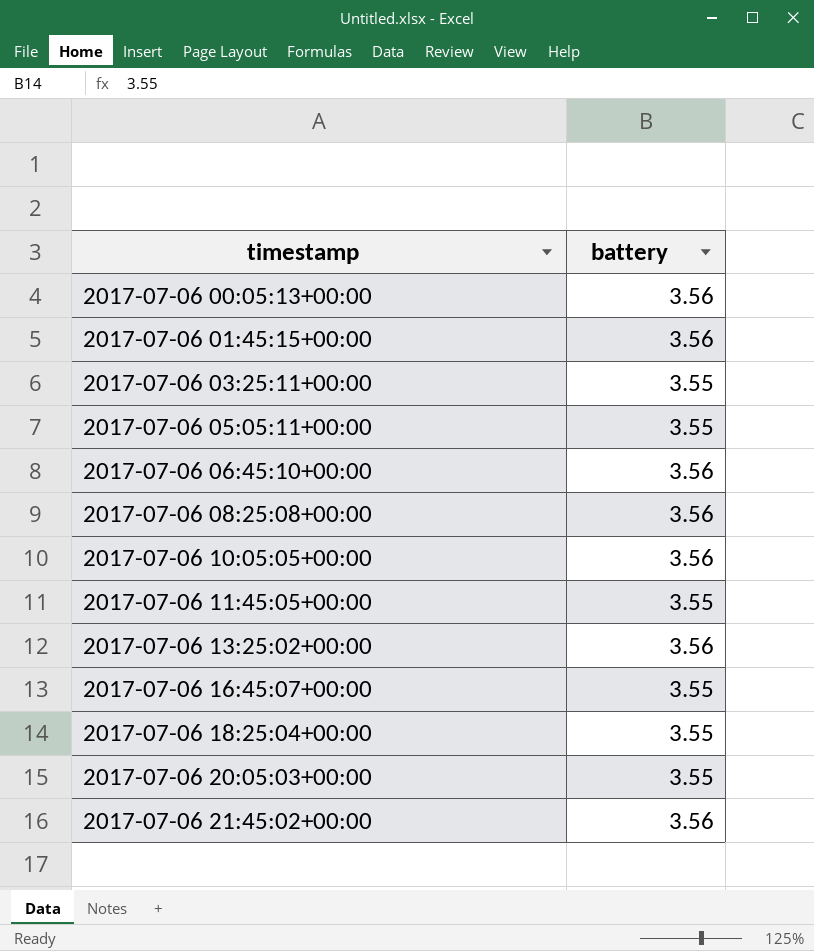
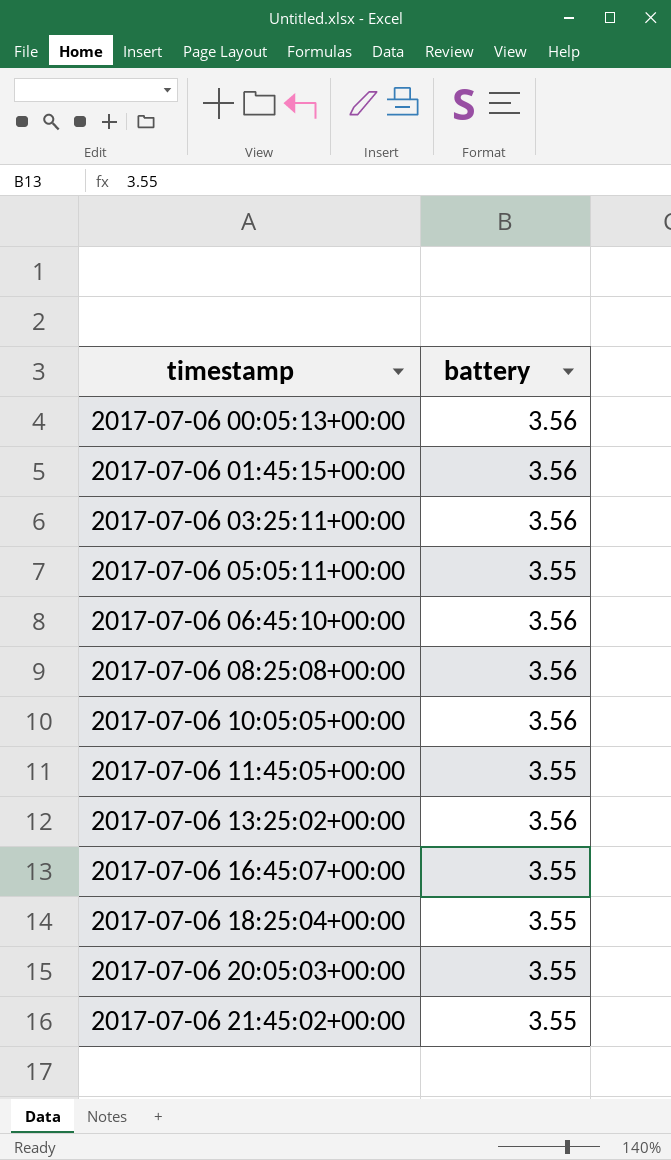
2017-07-06 03:25:11+00:00 | battery: 3.55 -> 3.56
2017-07-06 21:45:02+00:00 | battery: 3.56 -> 3.55

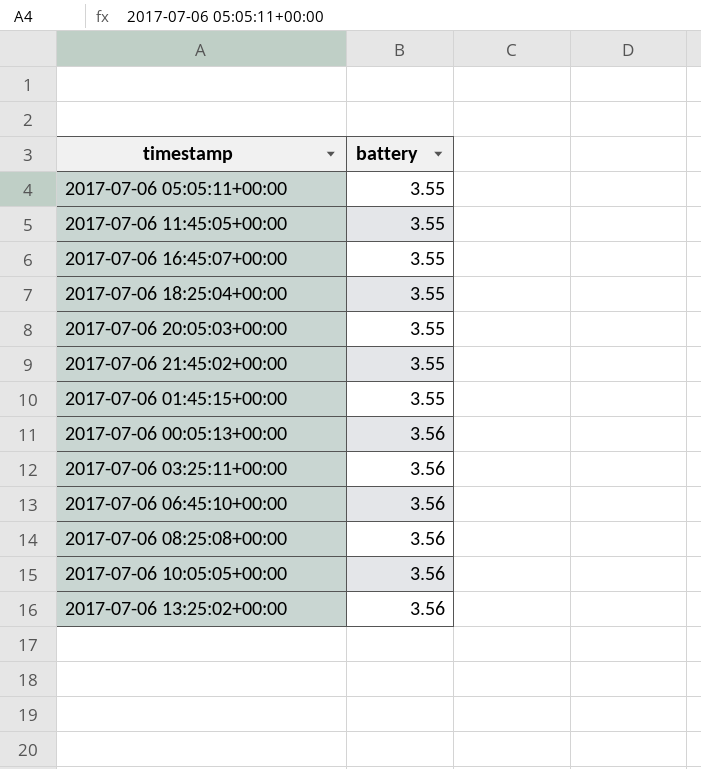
row order: timestamp ascending -> battery ascending
2017-07-06 01:45:15+00:00 | battery: 3.56 -> 3.55

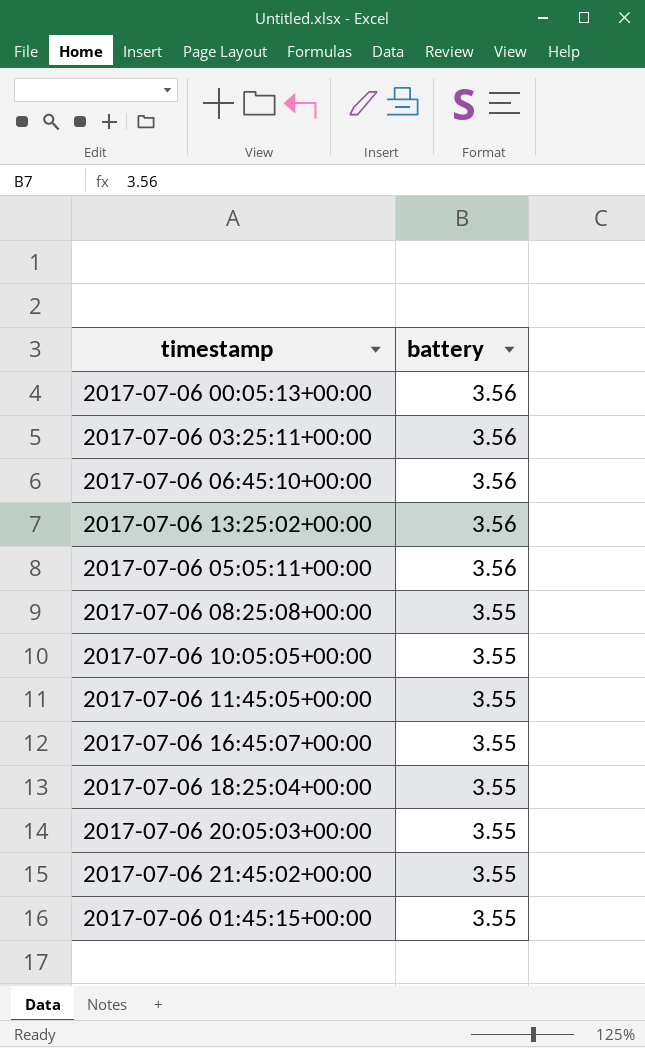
row order: battery ascending -> battery descending
2017-07-06 05:05:11+00:00 | battery: 3.55 -> 3.56
2017-07-06 08:25:08+00:00 | battery: 3.56 -> 3.55
2017-07-06 10:05:05+00:00 | battery: 3.56 -> 3.55

